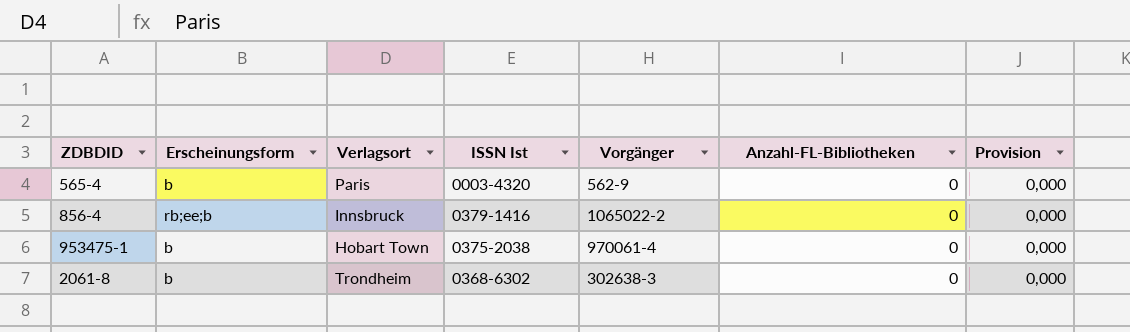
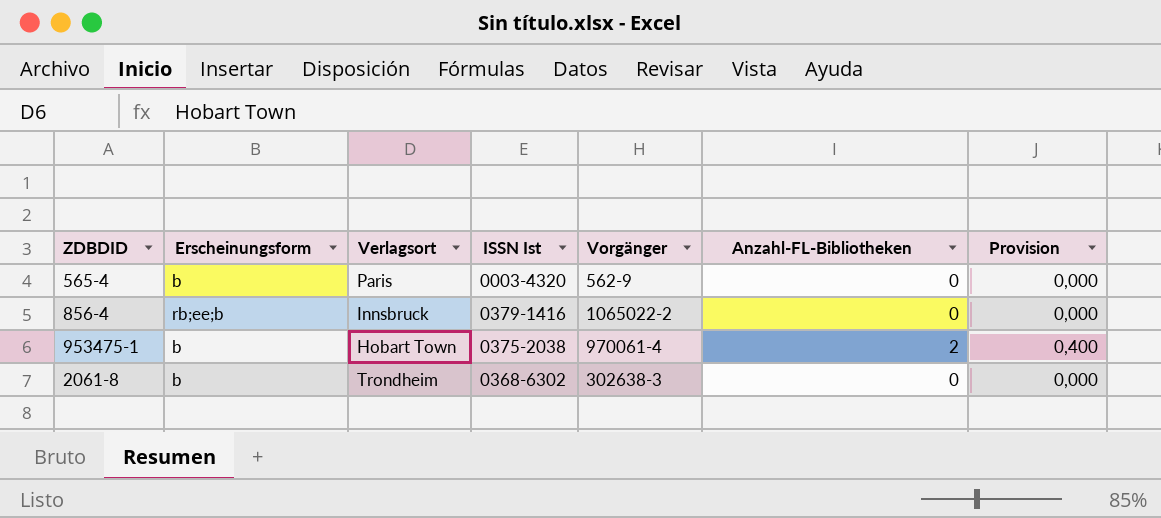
953475-1 | Anzahl-FL-Bibliotheken: 0 -> 2
953475-1 | Provision: 0,000 -> 0,400

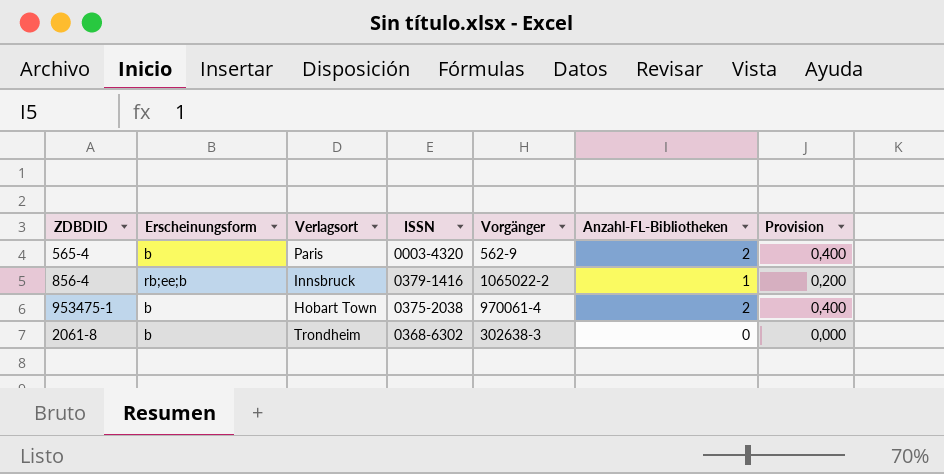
column name: ISSN Ist -> ISSN
565-4 | Anzahl-FL-Bibliotheken: 0 -> 2
565-4 | Provision: 0,000 -> 0,400
856-4 | Anzahl-FL-Bibliotheken: 0 -> 1
856-4 | Provision: 0,000 -> 0,200

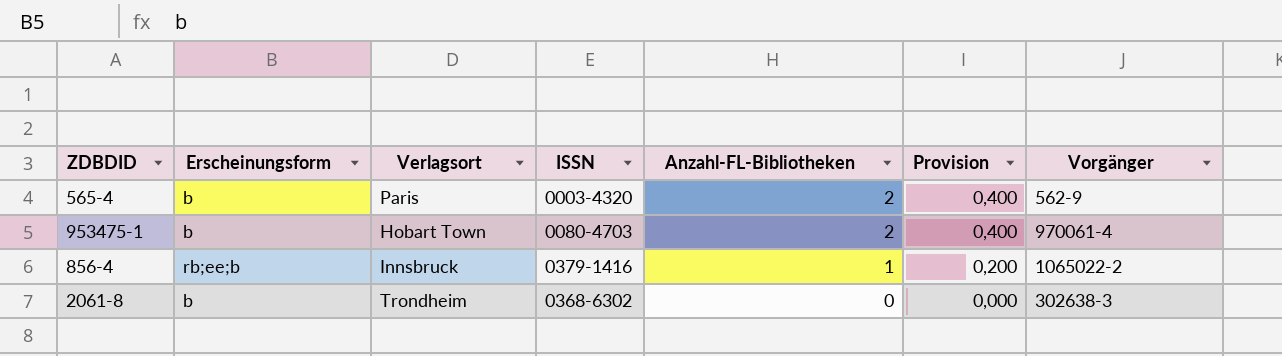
row order: none -> Anzahl-FL-Bibliotheken descending
column Vorgänger | position: 5 -> 7
953475-1 | ISSN: 0375-2038 -> 0080-4703

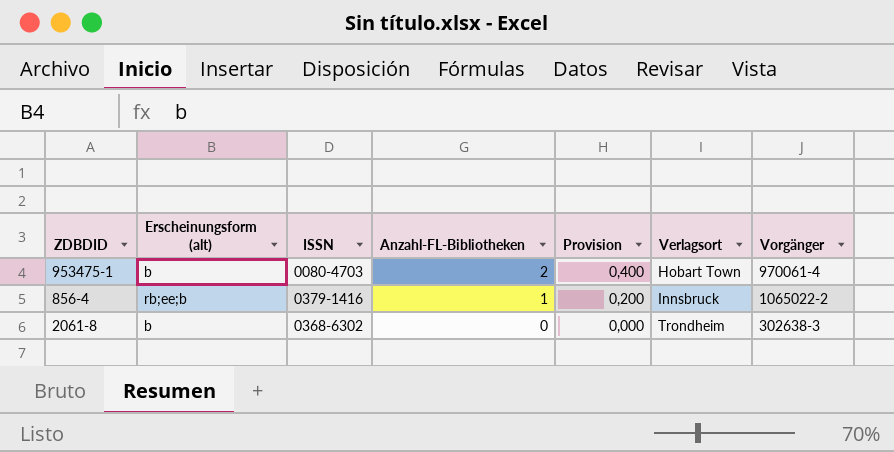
column name: Erscheinungsform -> Erscheinungsform (alt)
column Verlagsort | position: 3 -> 6
row 565-4: b | Paris | 0003-4320 | 2 | 0,400 | 562-9 -> none

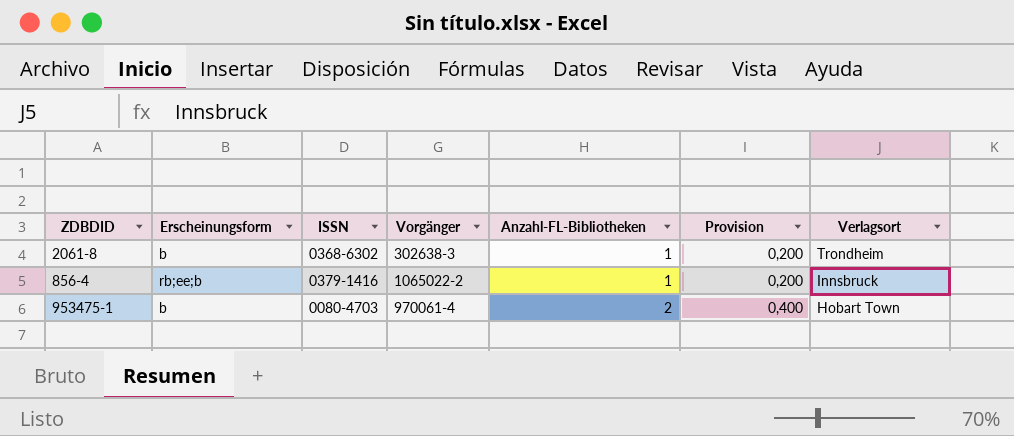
row order: Anzahl-FL-Bibliotheken descending -> Anzahl-FL-Bibliotheken ascending
column name: Erscheinungsform (alt) -> Erscheinungsform
column Vorgänger | position: 7 -> 4
2061-8 | Anzahl-FL-Bibliotheken: 0 -> 1
2061-8 | Provision: 0,000 -> 0,200

